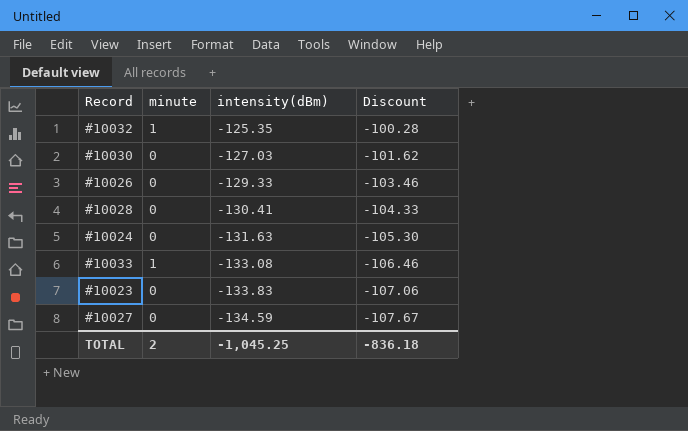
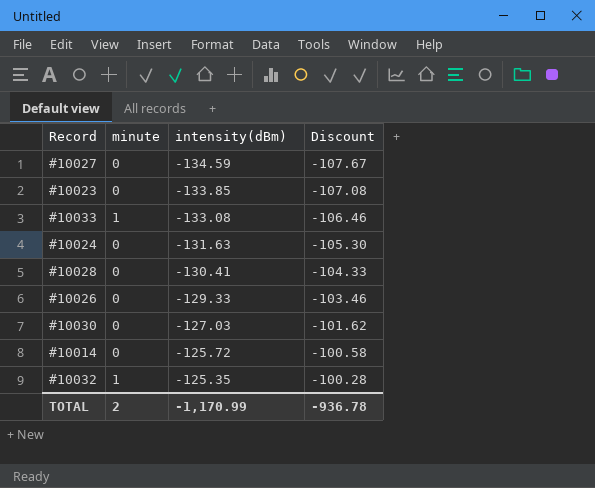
row order: intensity(dBm) descending -> intensity(dBm) ascending
#10023 | intensity(dBm): -133.83 -> -133.85
#10023 | Discount: -107.06 -> -107.08
row #10014: none -> 0 | -125.72 | -100.58
TOTAL | intensity(dBm): -1,045.25 -> -1,170.99
TOTAL | Discount: -836.18 -> -936.78

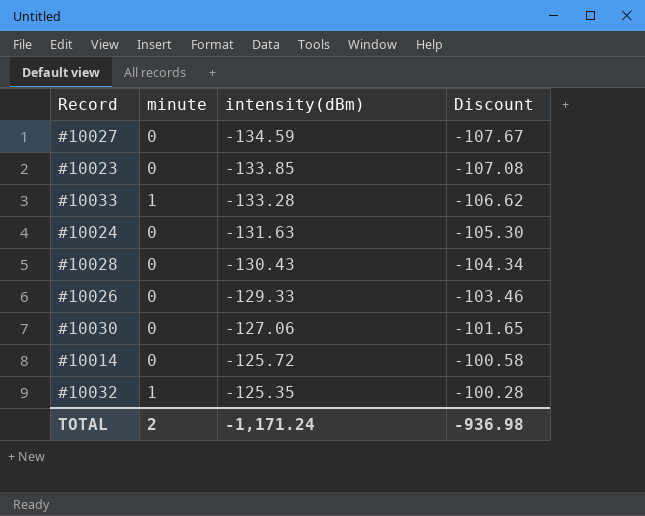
#10033 | intensity(dBm): -133.08 -> -133.28
#10033 | Discount: -106.46 -> -106.62
#10028 | intensity(dBm): -130.41 -> -130.43
#10028 | Discount: -104.33 -> -104.34
#10030 | intensity(dBm): -127.03 -> -127.06
#10030 | Discount: -101.62 -> -101.65
TOTAL | intensity(dBm): -1,170.99 -> -1,171.24
TOTAL | Discount: -936.78 -> -936.98

